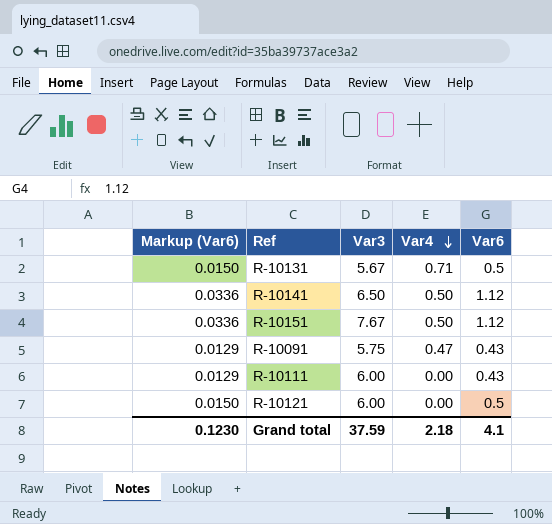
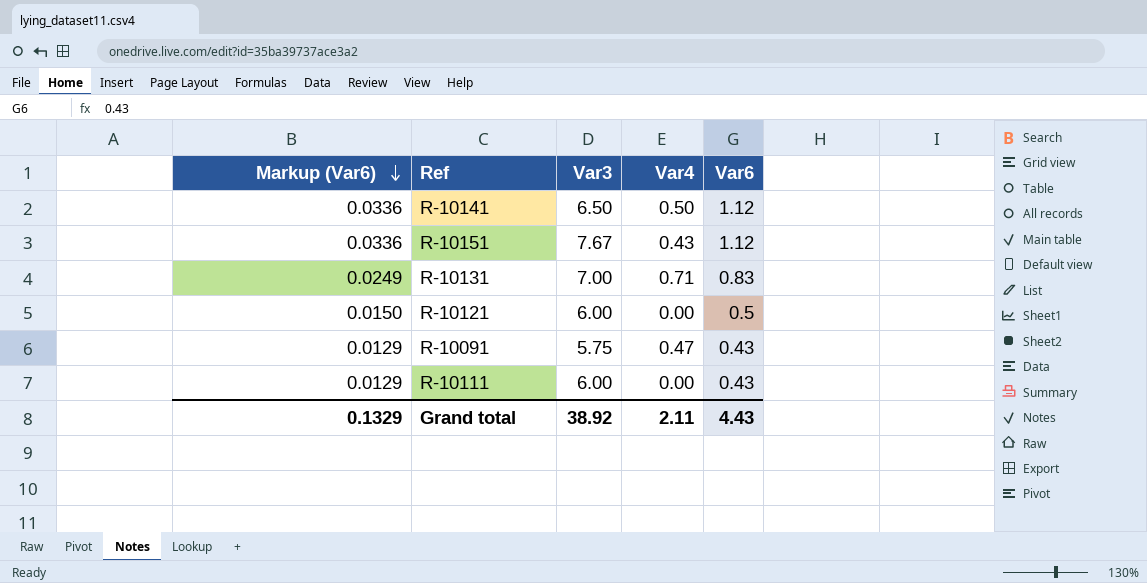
row order: Var4 descending -> Markup (Var6) descending
R-10151 | Var4: 0.50 -> 0.43
R-10131 | Markup (Var6): 0.0150 -> 0.0249
R-10131 | Var3: 5.67 -> 7.00
R-10131 | Var6: 0.5 -> 0.83
Grand total | Markup (Var6): 0.1230 -> 0.1329
Grand total | Var3: 37.59 -> 38.92
Grand total | Var4: 2.18 -> 2.11
Grand total | Var6: 4.1 -> 4.43

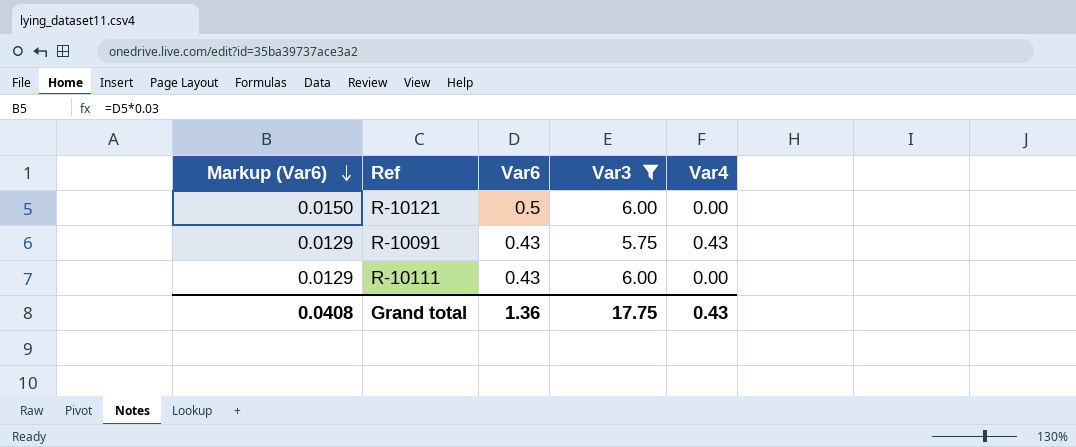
filter: none -> Var3 <= 6.00
column Var6 | position: 5 -> 3
R-10091 | Var4: 0.47 -> 0.43
Grand total | Markup (Var6): 0.1329 -> 0.0408
Grand total | Var6: 4.43 -> 1.36
Grand total | Var3: 38.92 -> 17.75
Grand total | Var4: 2.11 -> 0.43

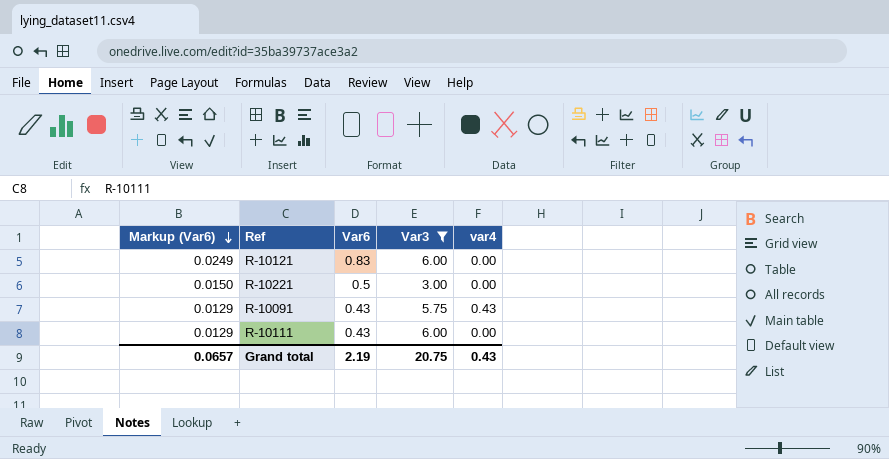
column name: Var4 -> var4
R-10121 | Markup (Var6): 0.0150 -> 0.0249
R-10121 | Var6: 0.5 -> 0.83
row R-10221: none -> 0.0150 | 0.5 | 3.00 | 0.00
Grand total | Markup (Var6): 0.0408 -> 0.0657
Grand total | Var6: 1.36 -> 2.19
Grand total | Var3: 17.75 -> 20.75

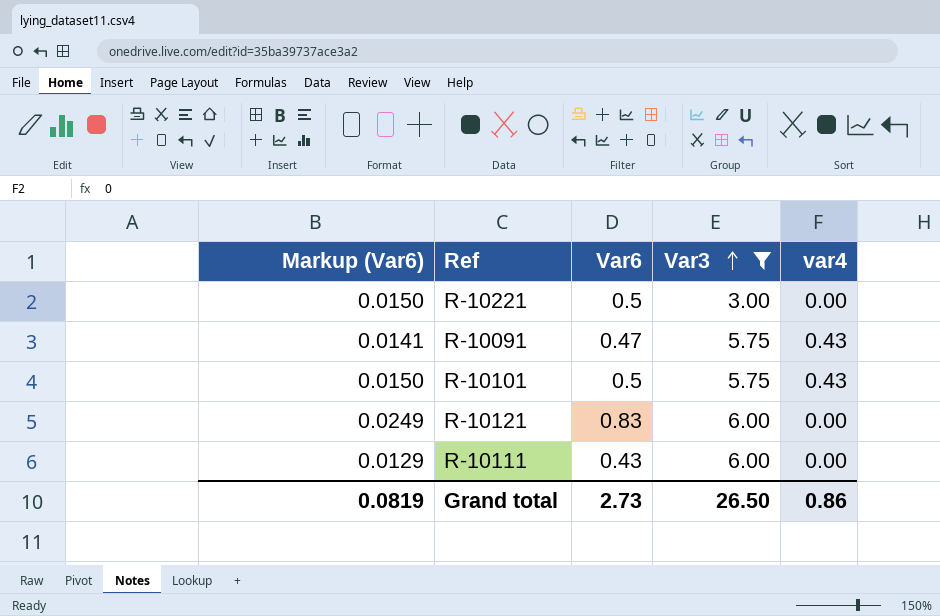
row order: Markup (Var6) descending -> Var3 ascending
R-10091 | Markup (Var6): 0.0129 -> 0.0141
R-10091 | Var6: 0.43 -> 0.47
row R-10101: none -> 0.0150 | 0.5 | 5.75 | 0.43
Grand total | Markup (Var6): 0.0657 -> 0.0819
Grand total | Var6: 2.19 -> 2.73
Grand total | Var3: 20.75 -> 26.50
Grand total | var4: 0.43 -> 0.86

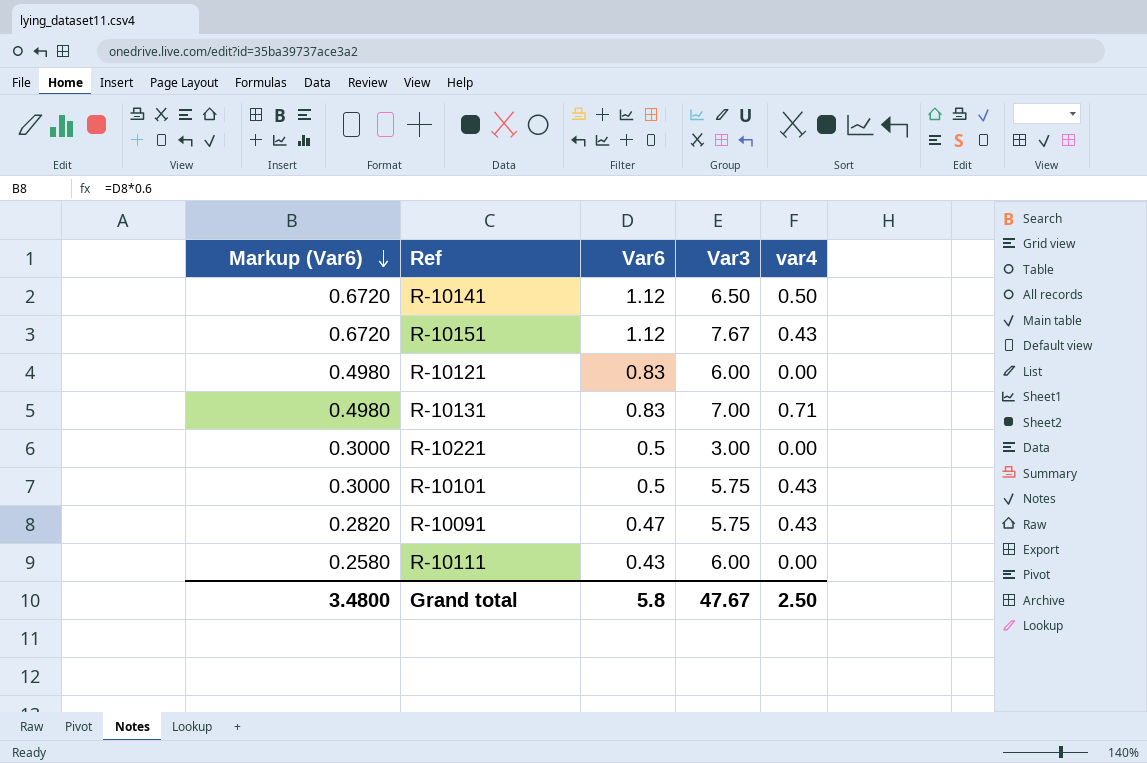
filter: Var3 <= 6.00 -> none
row order: Var3 ascending -> Markup (Var6) descending
column Markup (Var6) | formula: [Var6] * 0.03 -> [Var6] * 0.6
Grand total | Markup (Var6): 0.0819 -> 3.4800
Grand total | Var6: 2.73 -> 5.8
Grand total | Var3: 26.50 -> 47.67
Grand total | var4: 0.86 -> 2.50

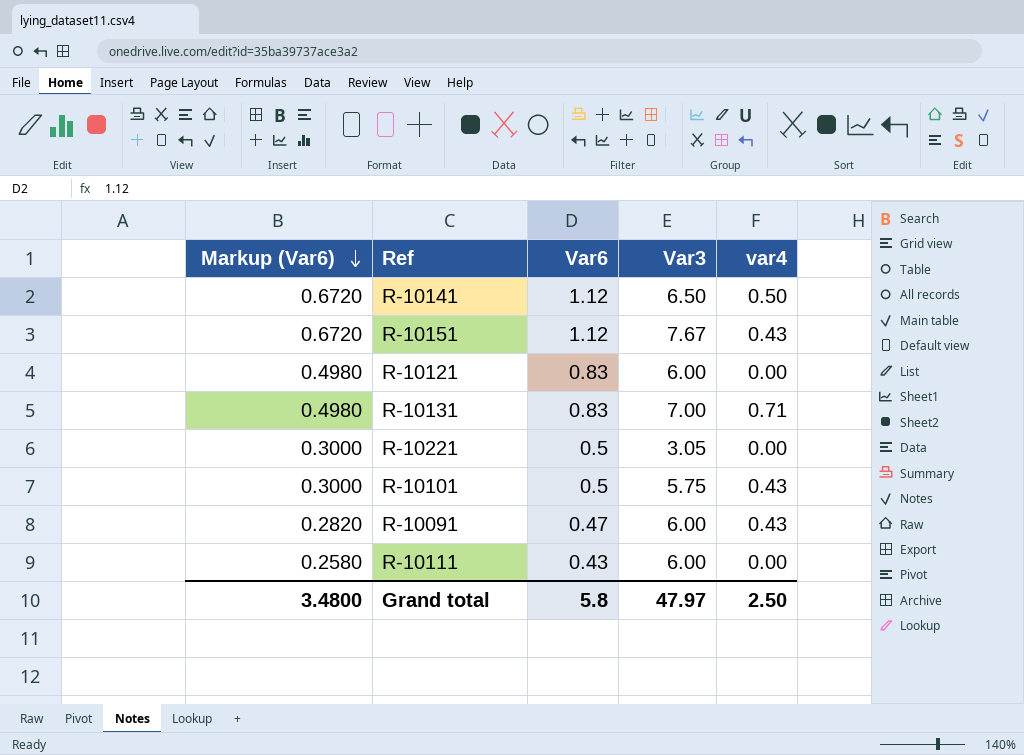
R-10221 | Var3: 3.00 -> 3.05
R-10091 | Var3: 5.75 -> 6.00
Grand total | Var3: 47.67 -> 47.97

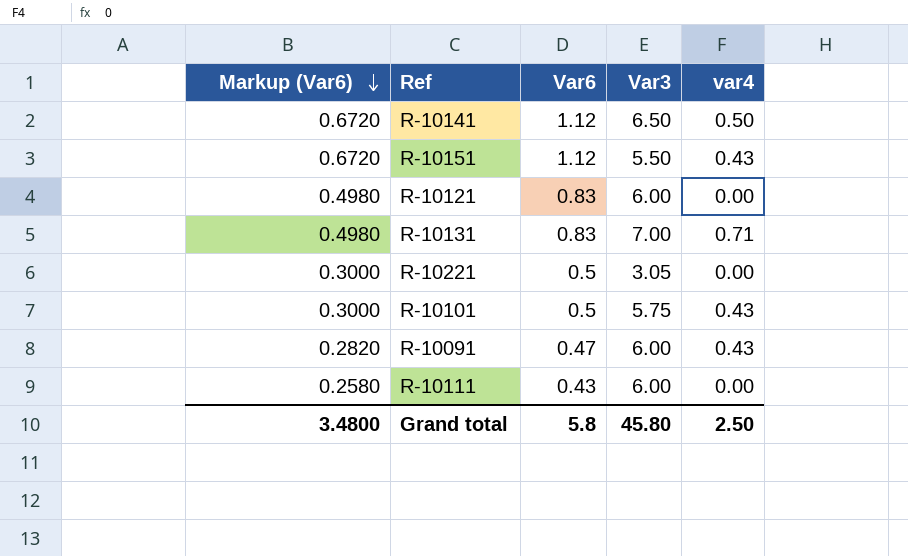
R-10151 | Var3: 7.67 -> 5.50
Grand total | Var3: 47.97 -> 45.80

